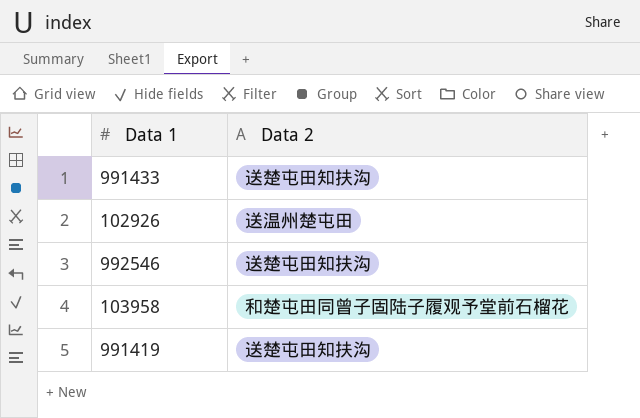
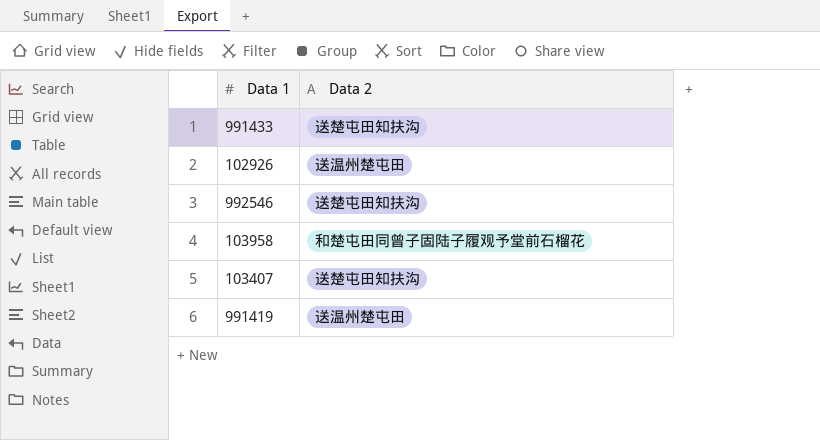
row 103407: none -> 送楚屯田知扶沟
991419 | Data 2: 送楚屯田知扶沟 -> 送温州楚屯田

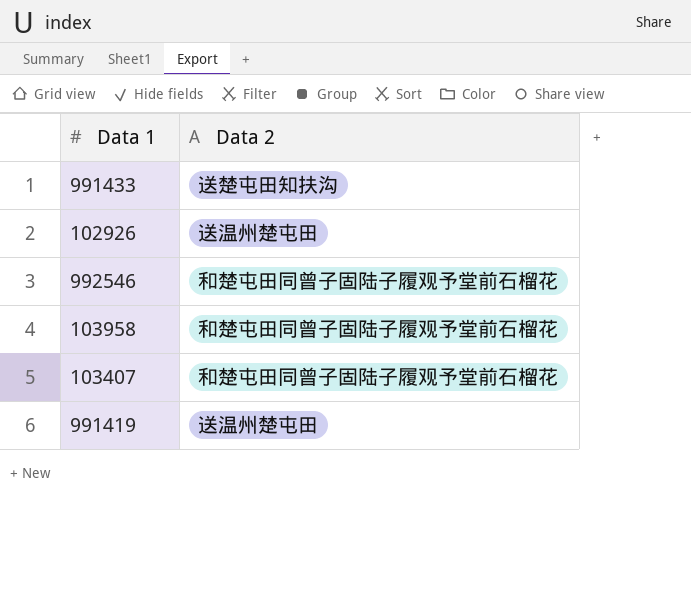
992546 | Data 2: 送楚屯田知扶沟 -> 和楚屯田同曾子固陆子履观予堂前石榴花
103407 | Data 2: 送楚屯田知扶沟 -> 和楚屯田同曾子固陆子履观予堂前石榴花

